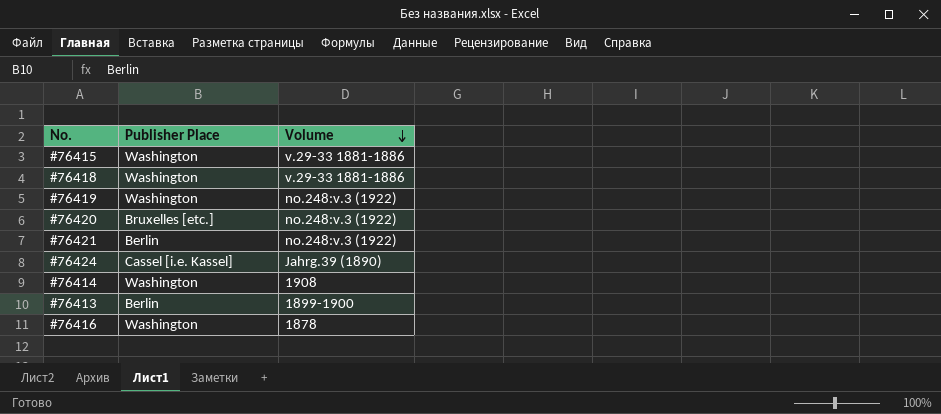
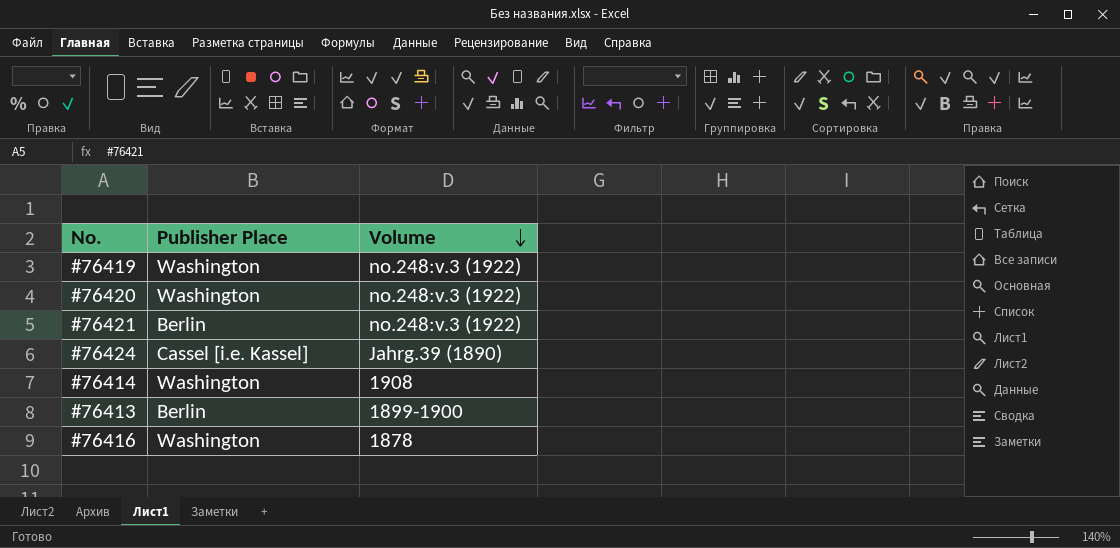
row #76415: Washington | v.29-33 1881-1886 -> none
row #76418: Washington | v.29-33 1881-1886 -> none
#76420 | Publisher Place: Bruxelles [etc.] -> Washington

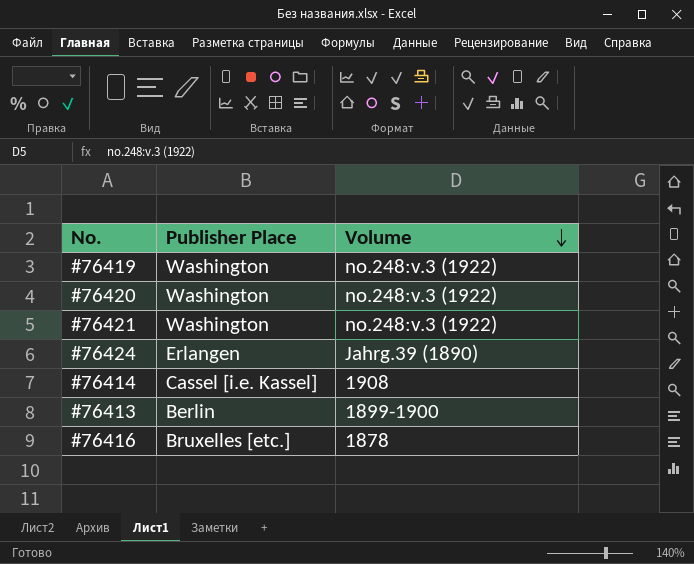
#76421 | Publisher Place: Berlin -> Washington
#76424 | Publisher Place: Cassel [i.e. Kassel] -> Erlangen
#76414 | Publisher Place: Washington -> Cassel [i.e. Kassel]
#76416 | Publisher Place: Washington -> Bruxelles [etc.]

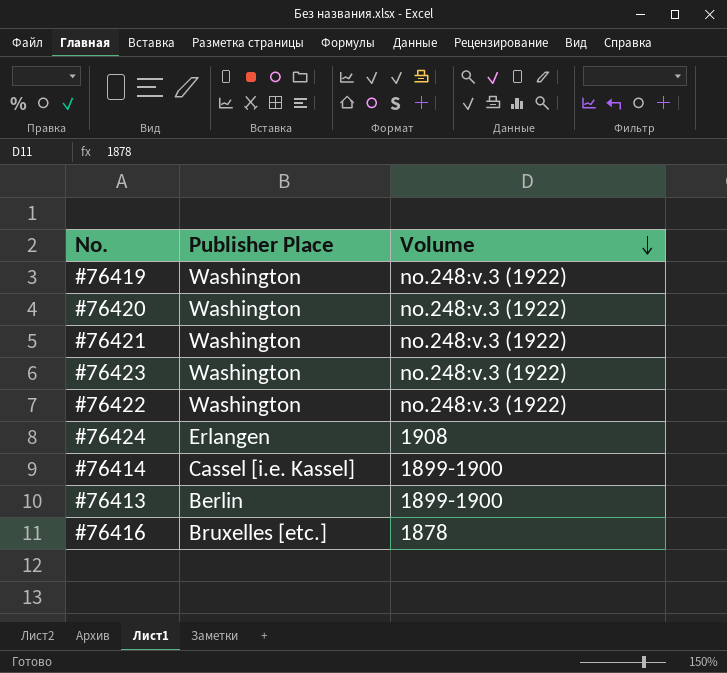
row #76423: none -> Washington | no.248:v.3 (1922)
row #76422: none -> Washington | no.248:v.3 (1922)
#76424 | Volume: Jahrg.39 (1890) -> 1908
#76414 | Volume: 1908 -> 1899-1900

